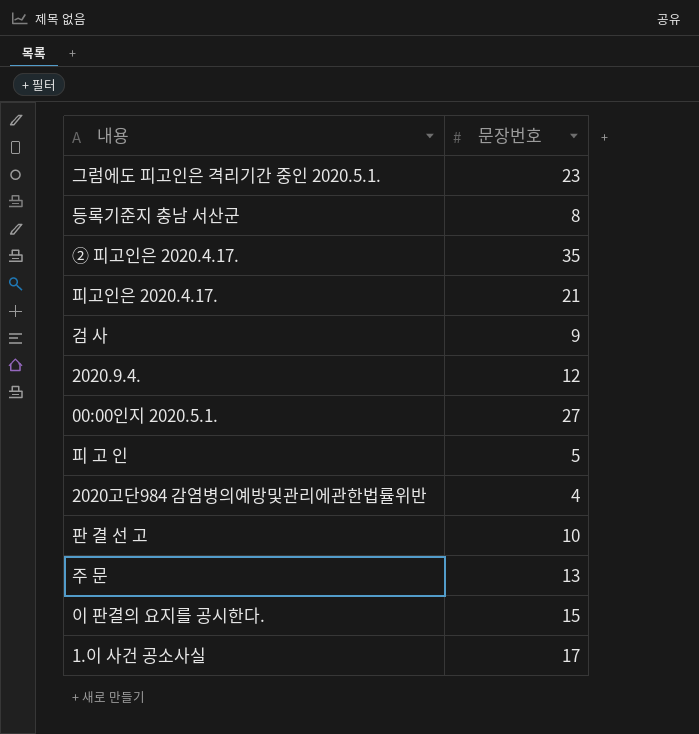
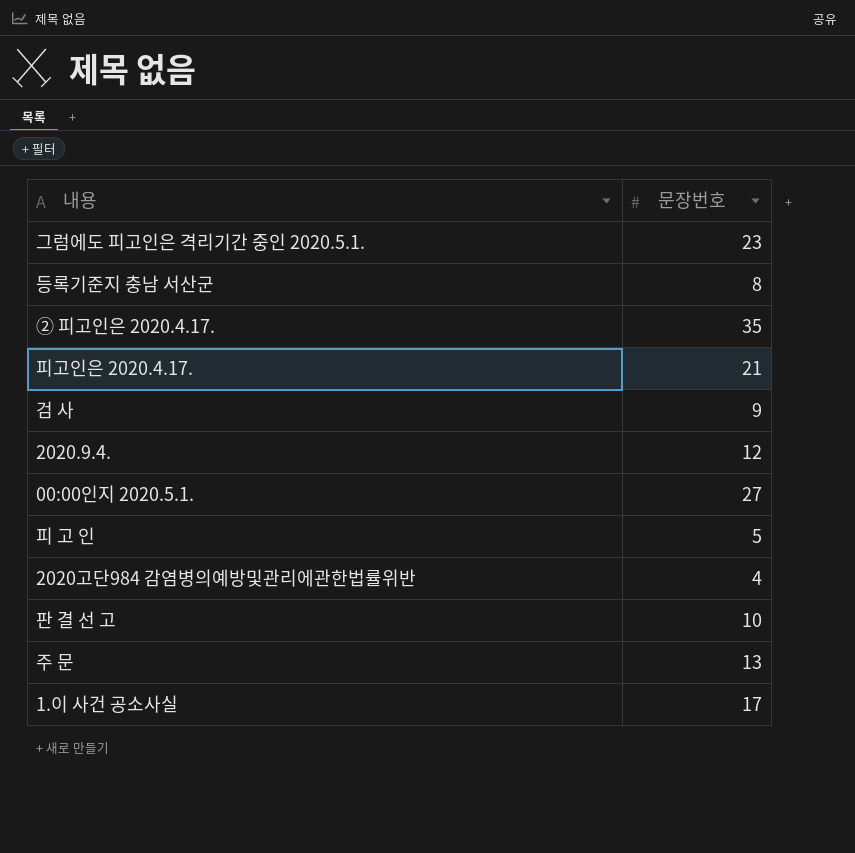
row 이 판결의 요지를 공시한다.: 15 -> none

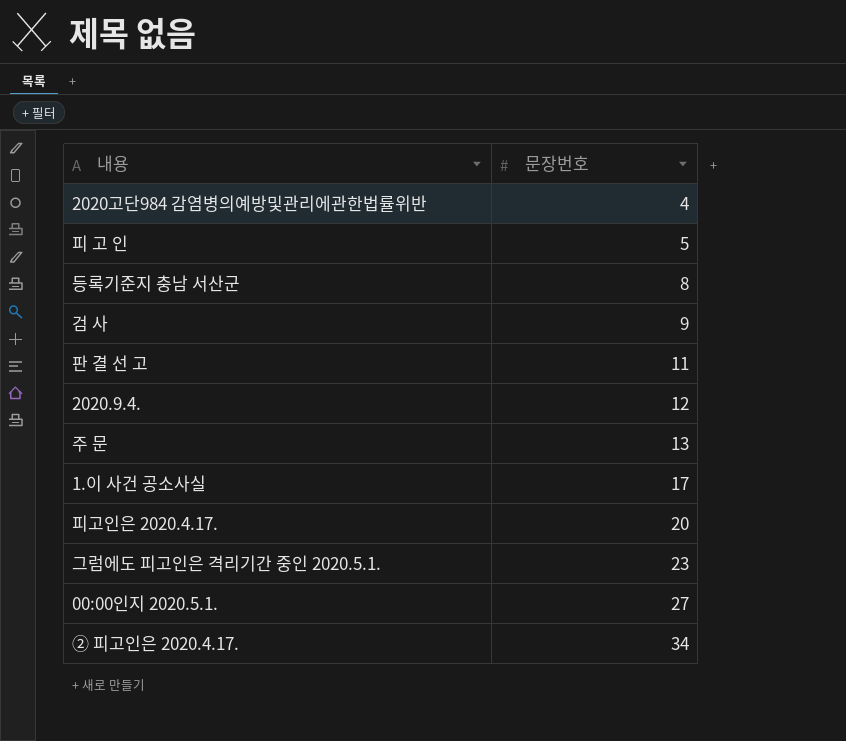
row order: none -> 문장번호 ascending
판 결 선 고 | 문장번호: 10 -> 11
피고인은 2020.4.17. | 문장번호: 21 -> 20
② 피고인은 2020.4.17. | 문장번호: 35 -> 34

